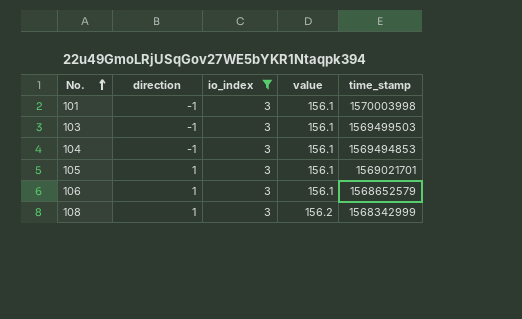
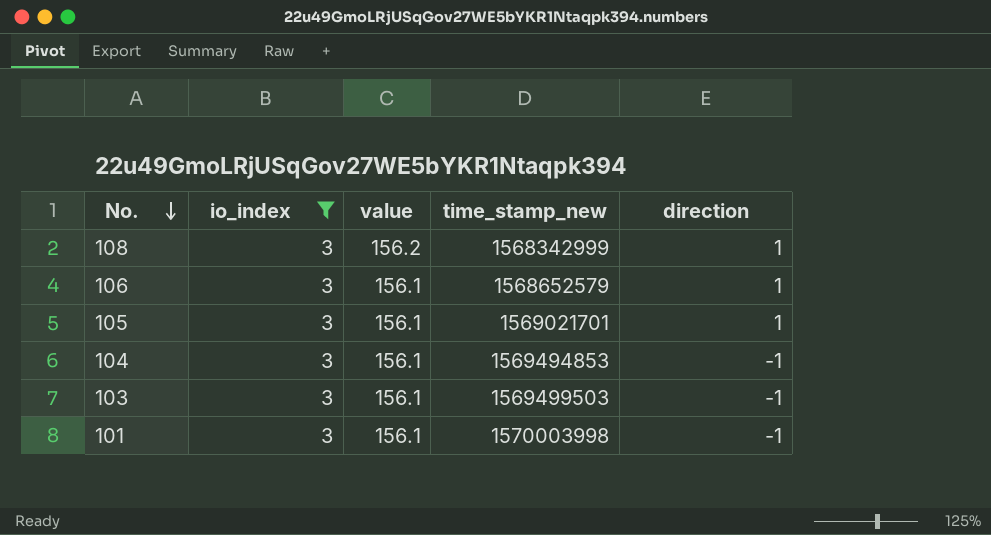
row order: No. ascending -> No. descending
column name: time_stamp -> time_stamp_new
column direction | position: 2 -> 5

